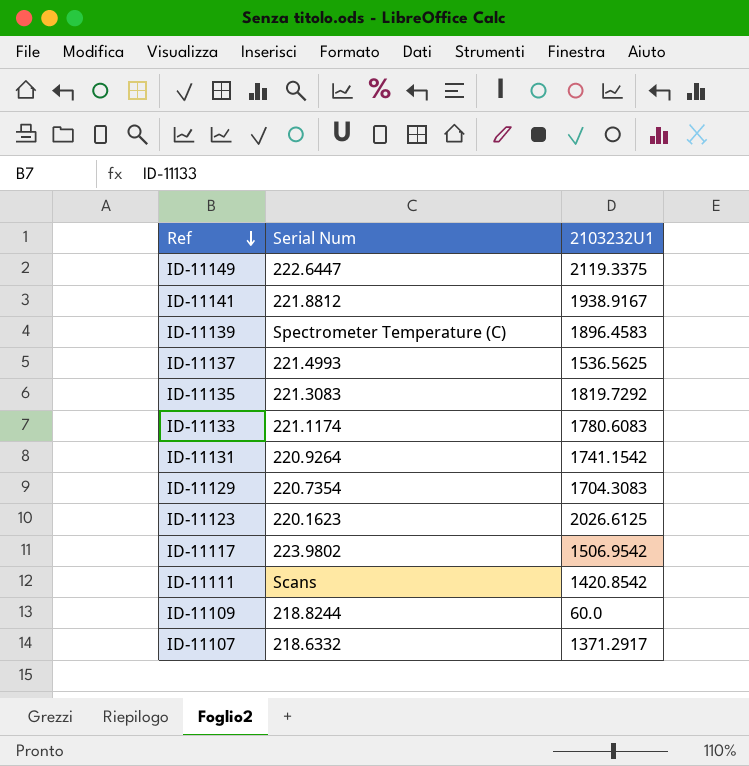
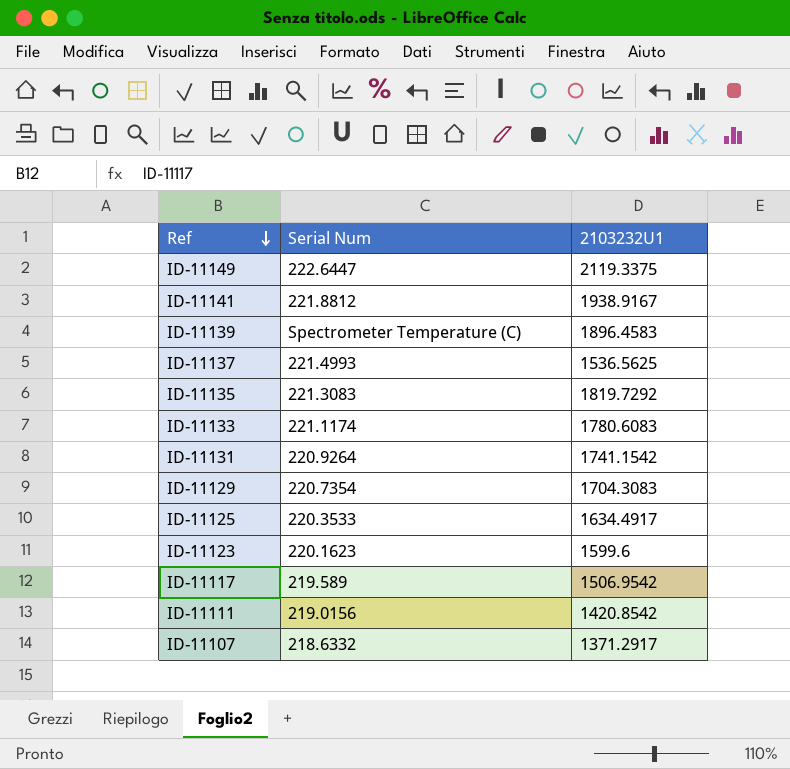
row ID-11109: 218.8244 | 60.0 -> none
row ID-11125: none -> 220.3533 | 1634.4917
ID-11123 | 2103232U1: 2026.6125 -> 1599.6
ID-11117 | Serial Num: 223.9802 -> 219.589
ID-11111 | Serial Num: Scans -> 219.0156

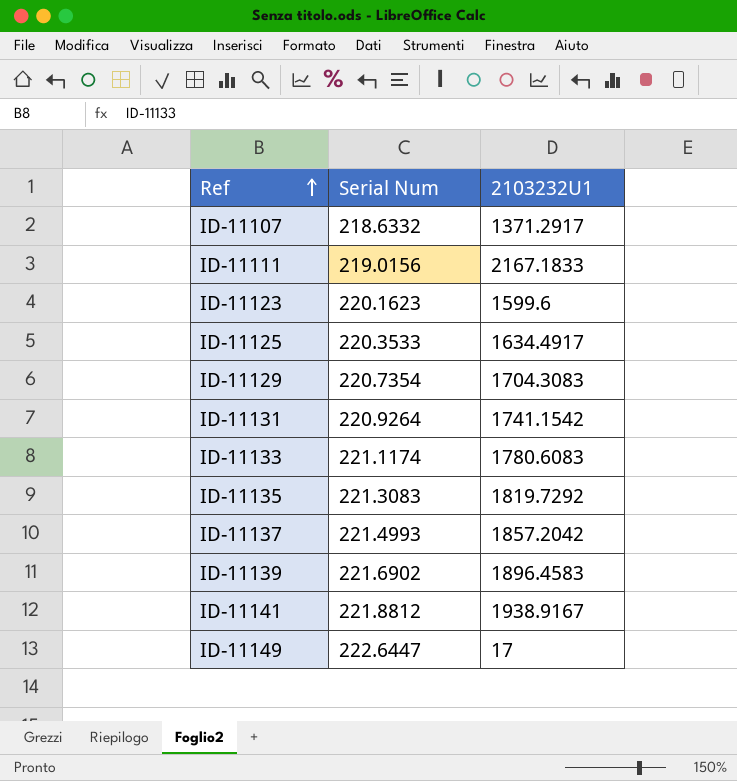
row order: Ref descending -> Ref ascending
row ID-11117: 219.589 | 1506.9542 -> none
ID-11111 | 2103232U1: 1420.8542 -> 2167.1833
ID-11137 | 2103232U1: 1536.5625 -> 1857.2042
ID-11139 | Serial Num: Spectrometer Temperature (C) -> 221.6902
ID-11149 | 2103232U1: 2119.3375 -> 17

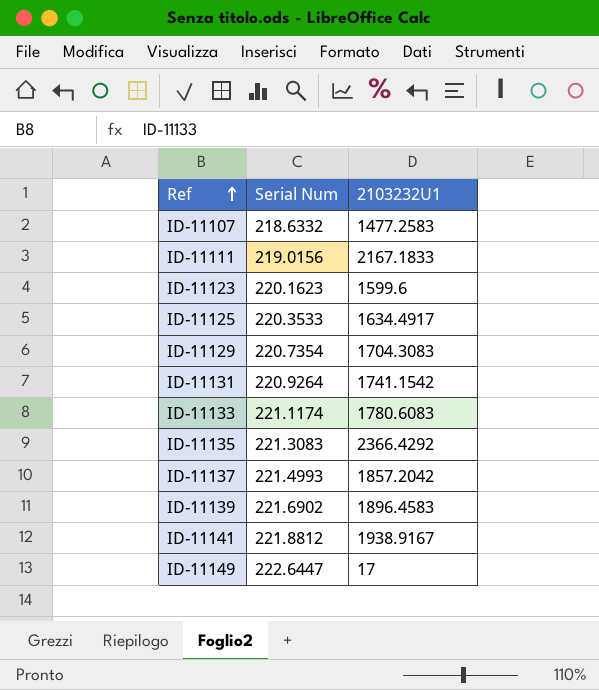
ID-11107 | 2103232U1: 1371.2917 -> 1477.2583
ID-11135 | 2103232U1: 1819.7292 -> 2366.4292

